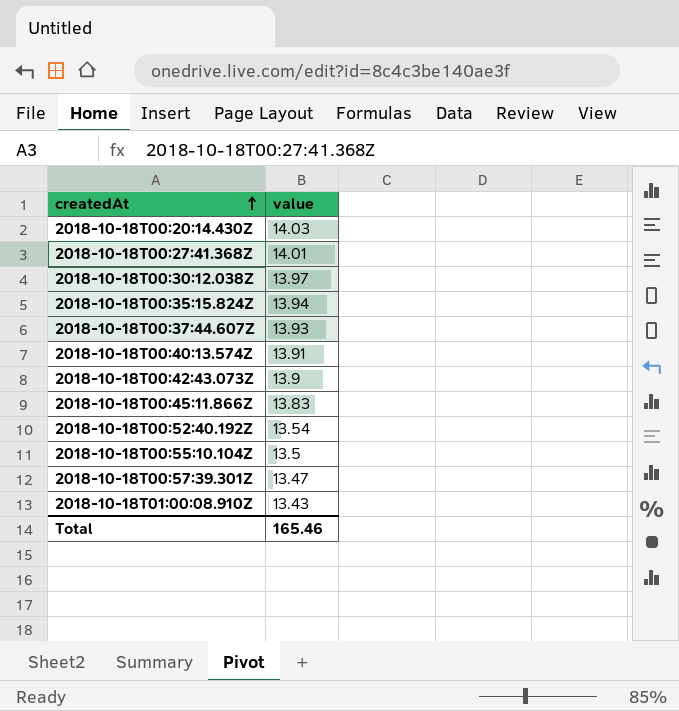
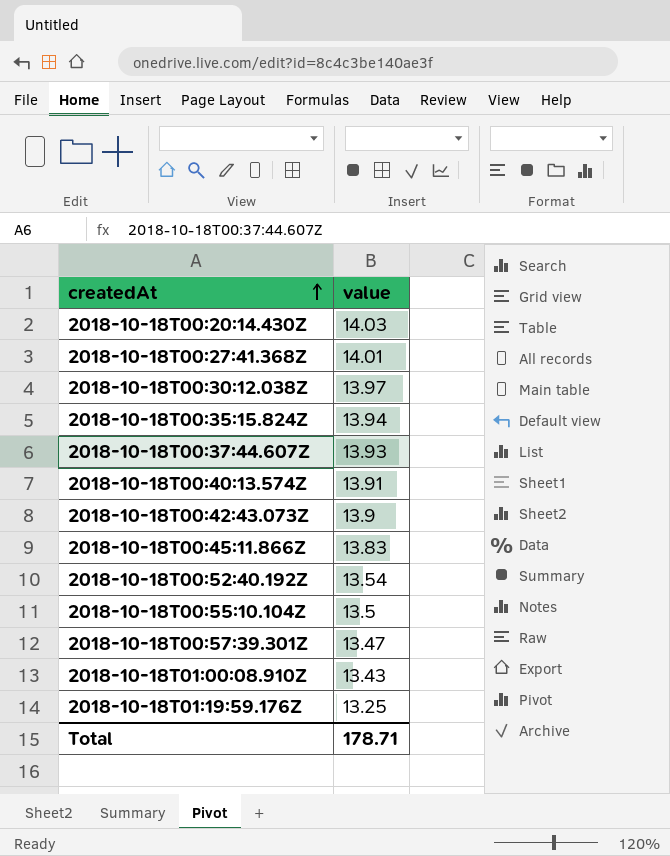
row 2018-10-18T01:19:59.176Z: none -> 13.25
Total | value: 165.46 -> 178.71

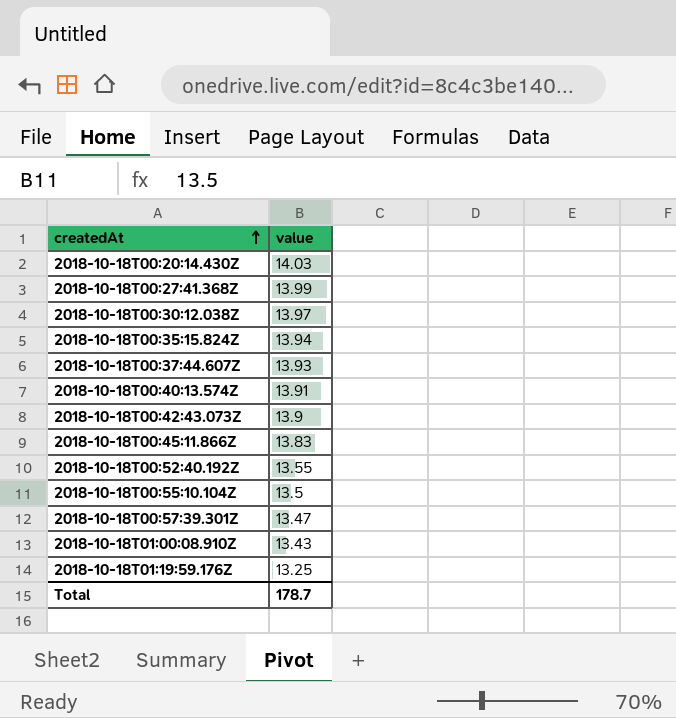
2018-10-18T00:27:41.368Z | value: 14.01 -> 13.99
2018-10-18T00:52:40.192Z | value: 13.54 -> 13.55
Total | value: 178.71 -> 178.7

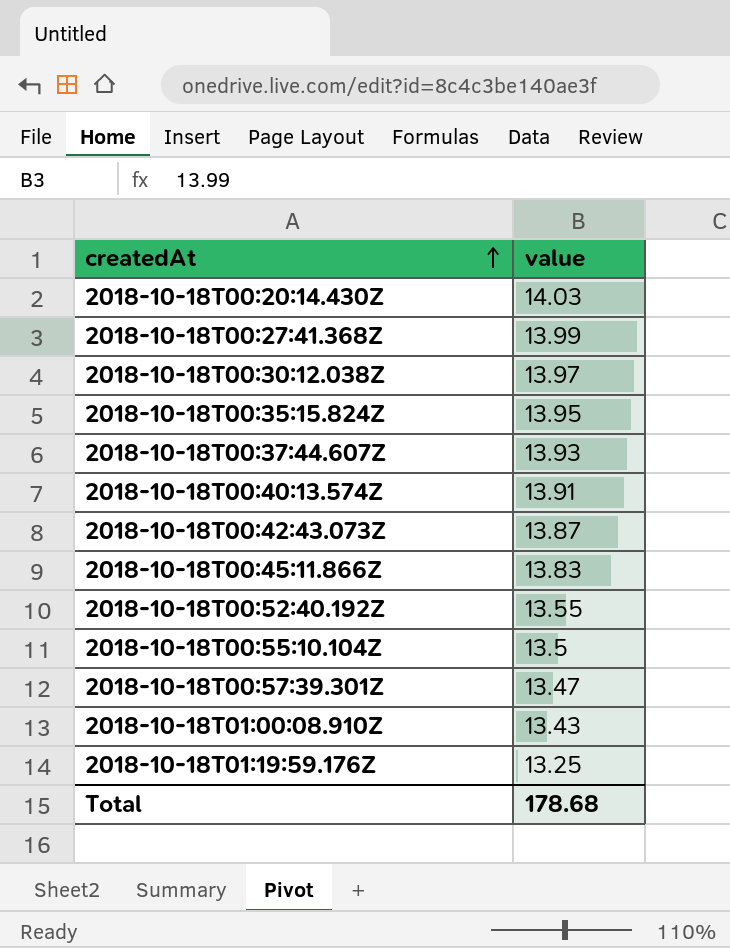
2018-10-18T00:35:15.824Z | value: 13.94 -> 13.95
2018-10-18T00:42:43.073Z | value: 13.9 -> 13.87
Total | value: 178.7 -> 178.68

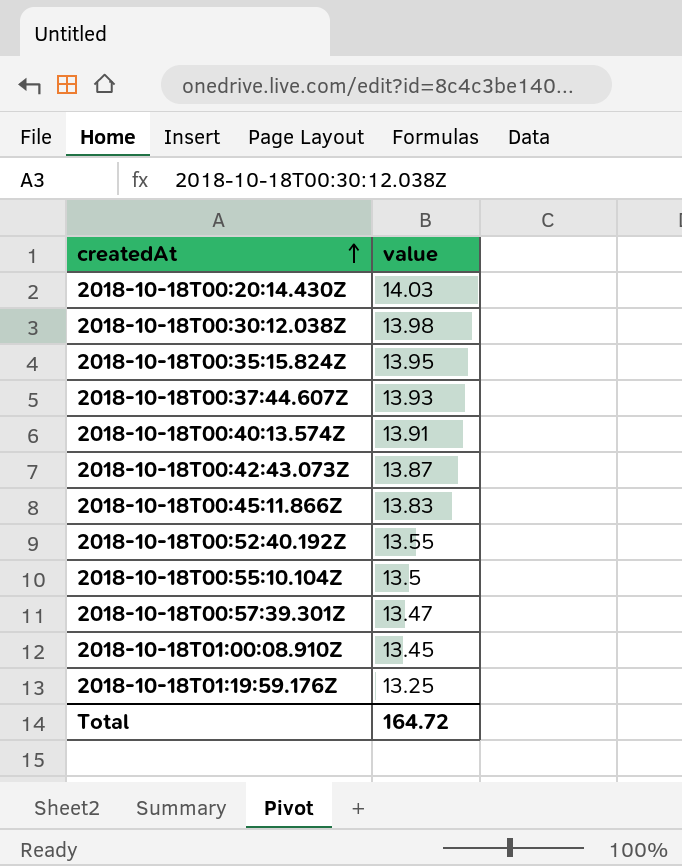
row 2018-10-18T00:27:41.368Z: 13.99 -> none
2018-10-18T00:30:12.038Z | value: 13.97 -> 13.98
2018-10-18T01:00:08.910Z | value: 13.43 -> 13.45
Total | value: 178.68 -> 164.72

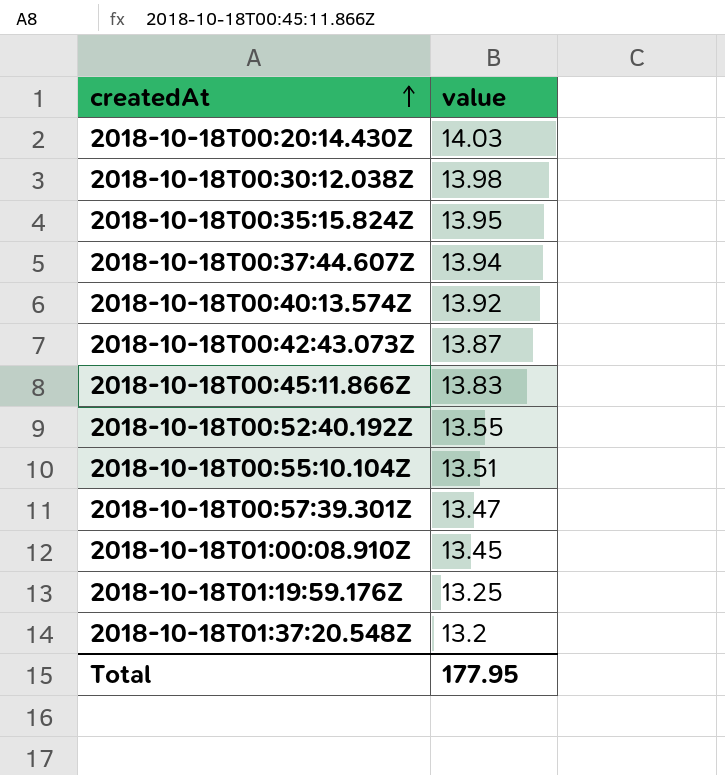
2018-10-18T00:37:44.607Z | value: 13.93 -> 13.94
2018-10-18T00:40:13.574Z | value: 13.91 -> 13.92
2018-10-18T00:55:10.104Z | value: 13.5 -> 13.51
row 2018-10-18T01:37:20.548Z: none -> 13.2
Total | value: 164.72 -> 177.95

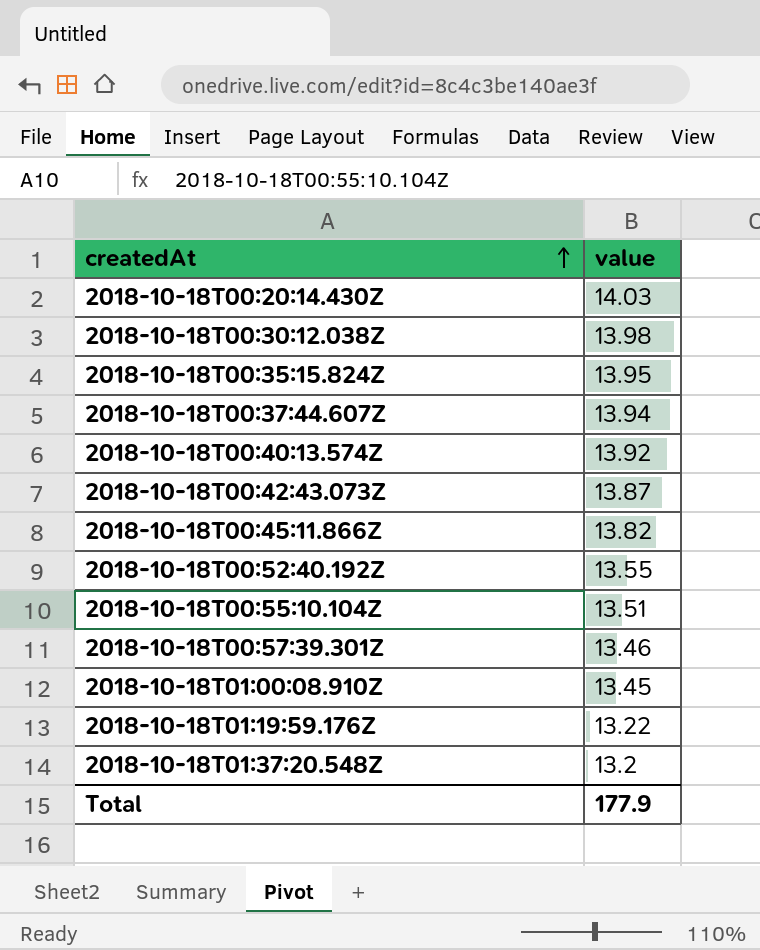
2018-10-18T00:45:11.866Z | value: 13.83 -> 13.82
2018-10-18T00:57:39.301Z | value: 13.47 -> 13.46
2018-10-18T01:19:59.176Z | value: 13.25 -> 13.22
Total | value: 177.95 -> 177.9

